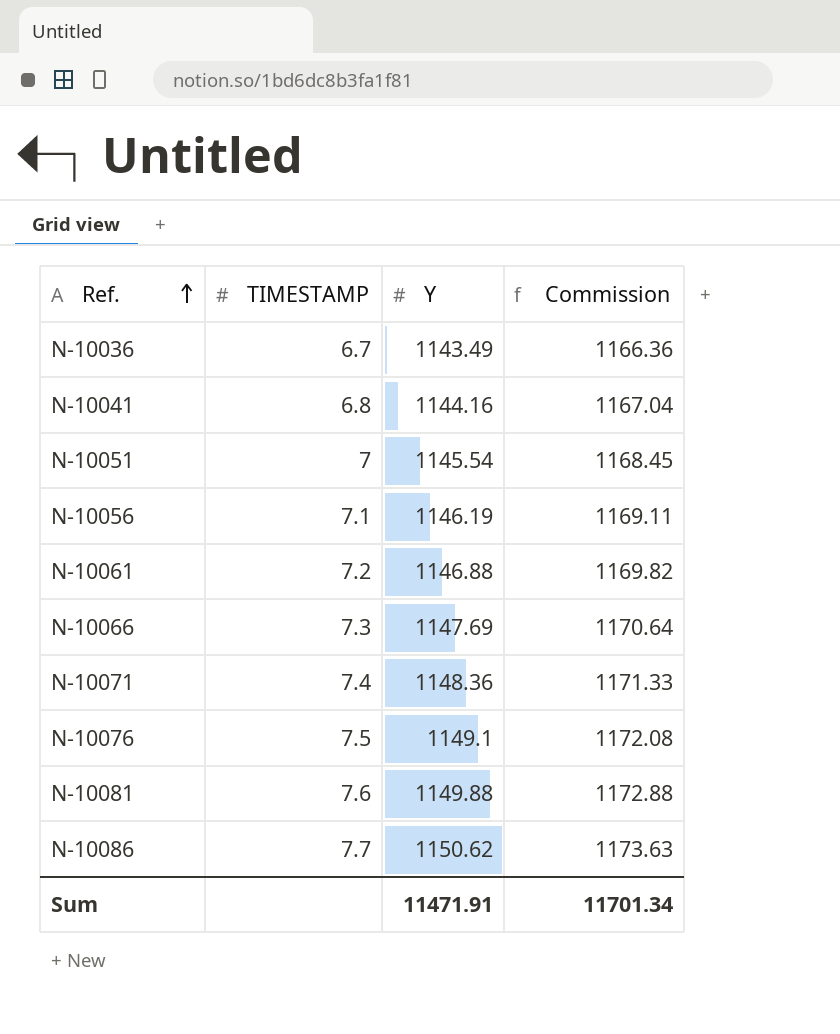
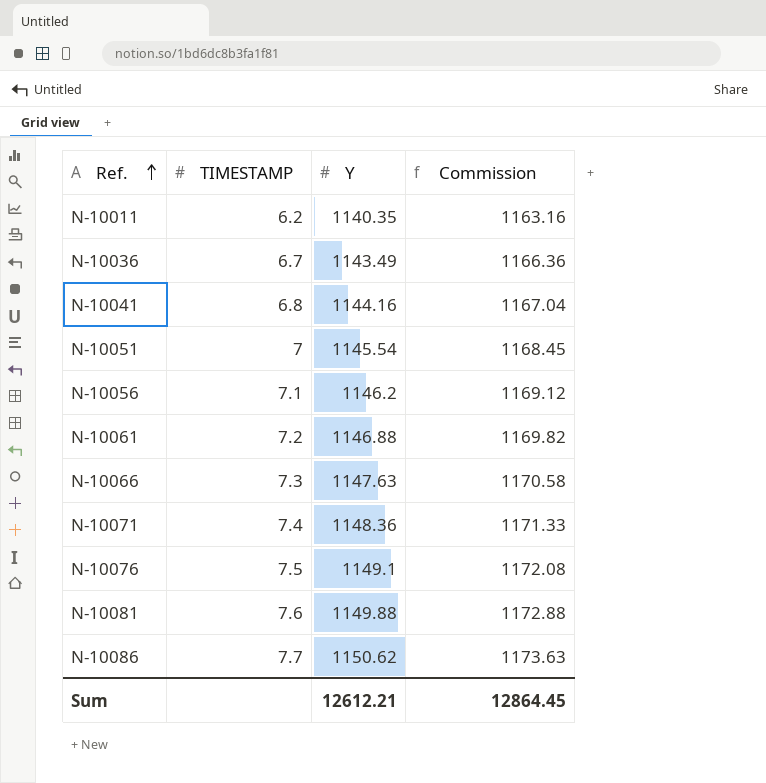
row N-10011: none -> 6.2 | 1140.35 | 1163.16
N-10056 | Y: 1146.19 -> 1146.2
N-10056 | Commission: 1169.11 -> 1169.12
N-10066 | Y: 1147.69 -> 1147.63
N-10066 | Commission: 1170.64 -> 1170.58
Sum | Y: 11471.91 -> 12612.21
Sum | Commission: 11701.34 -> 12864.45

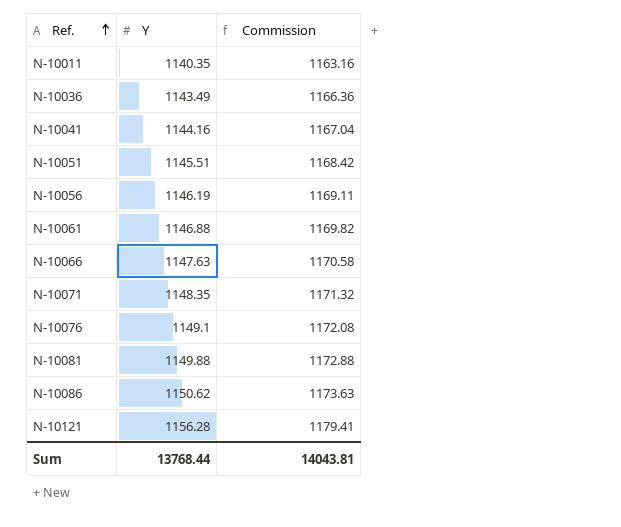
column TIMESTAMP | position: 2 -> none
N-10051 | Y: 1145.54 -> 1145.51
N-10051 | Commission: 1168.45 -> 1168.42
N-10056 | Y: 1146.2 -> 1146.19
N-10056 | Commission: 1169.12 -> 1169.11
N-10071 | Y: 1148.36 -> 1148.35
N-10071 | Commission: 1171.33 -> 1171.32
row N-10121: none -> 1156.28 | 1179.41
Sum | Y: 12612.21 -> 13768.44
Sum | Commission: 12864.45 -> 14043.81

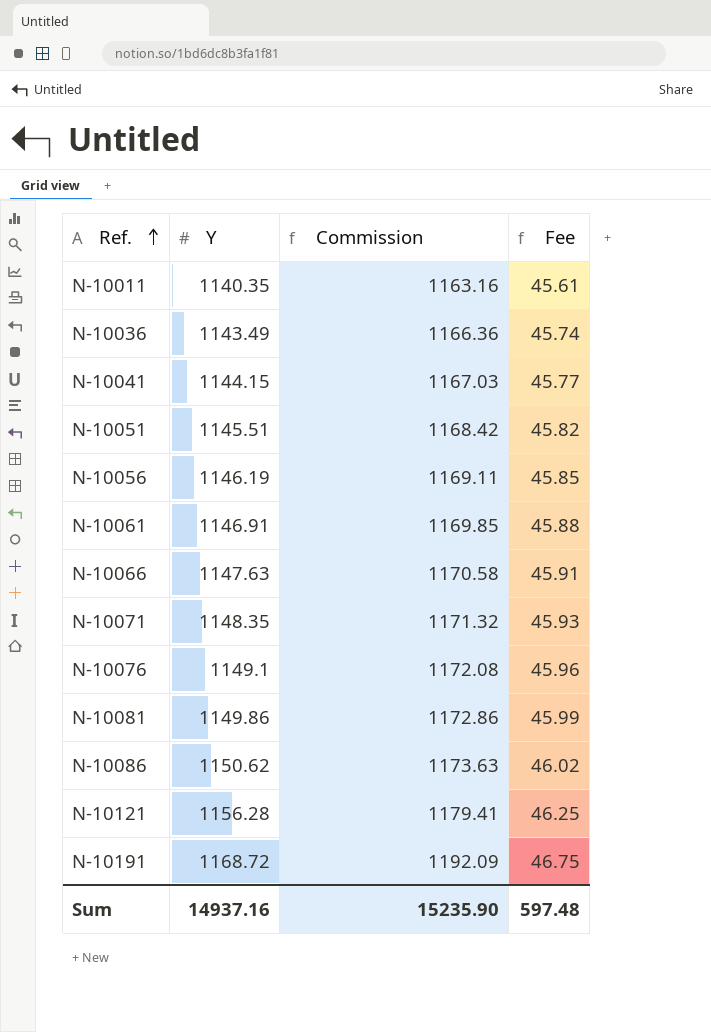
column Fee | formula: none -> [Y] * 0.04
N-10041 | Y: 1144.16 -> 1144.15
N-10041 | Commission: 1167.04 -> 1167.03
N-10061 | Y: 1146.88 -> 1146.91
N-10061 | Commission: 1169.82 -> 1169.85
N-10081 | Y: 1149.88 -> 1149.86
N-10081 | Commission: 1172.88 -> 1172.86
row N-10191: none -> 1168.72 | 1192.09 | 46.75
Sum | Y: 13768.44 -> 14937.16
Sum | Commission: 14043.81 -> 15235.90

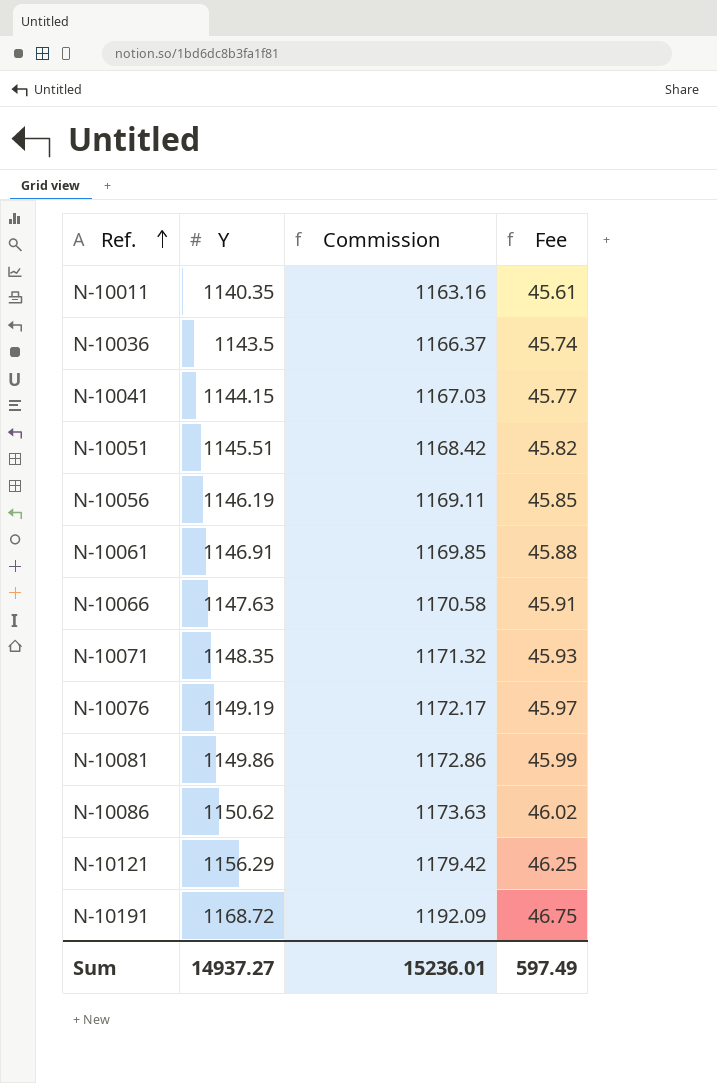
N-10036 | Y: 1143.49 -> 1143.5
N-10036 | Commission: 1166.36 -> 1166.37
N-10076 | Y: 1149.1 -> 1149.19
N-10076 | Commission: 1172.08 -> 1172.17
N-10076 | Fee: 45.96 -> 45.97
N-10121 | Y: 1156.28 -> 1156.29
N-10121 | Commission: 1179.41 -> 1179.42
Sum | Y: 14937.16 -> 14937.27
Sum | Commission: 15235.90 -> 15236.01
Sum | Fee: 597.48 -> 597.49

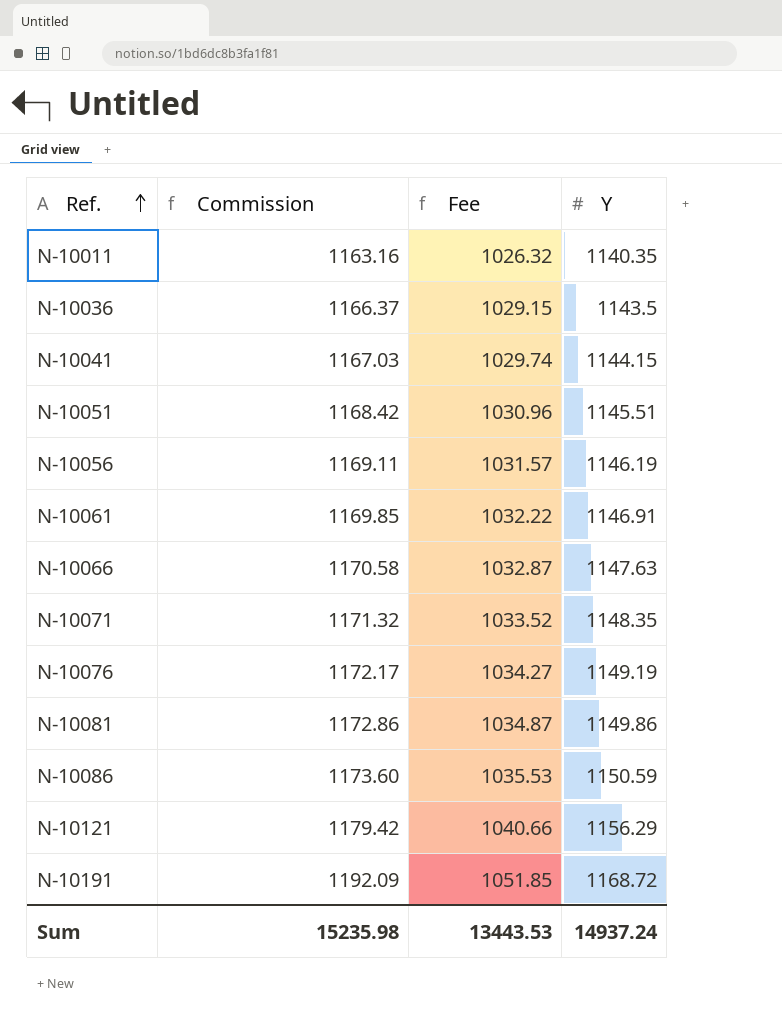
column Fee | formula: [Y] * 0.04 -> [Y] * 0.9
column Y | position: 2 -> 4
N-10086 | Commission: 1173.63 -> 1173.60
N-10086 | Y: 1150.62 -> 1150.59
Sum | Commission: 15236.01 -> 15235.98
Sum | Fee: 597.49 -> 13443.53
Sum | Y: 14937.27 -> 14937.24

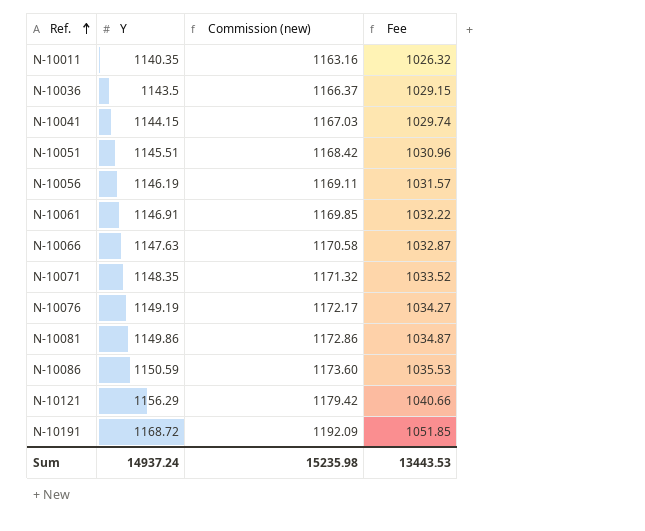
column Y | position: 4 -> 2
column name: Commission -> Commission (new)

